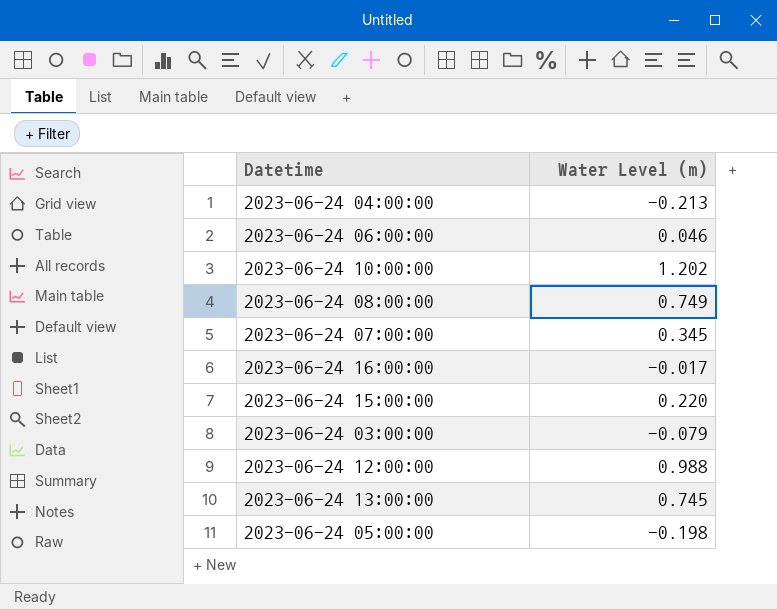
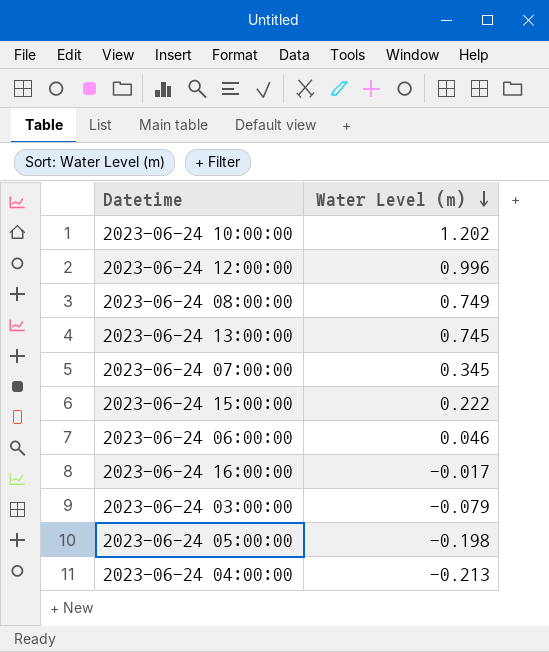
row order: none -> Water Level (m) descending
2023-06-24 12:00:00 | Water Level (m): 0.988 -> 0.996
2023-06-24 15:00:00 | Water Level (m): 0.220 -> 0.222

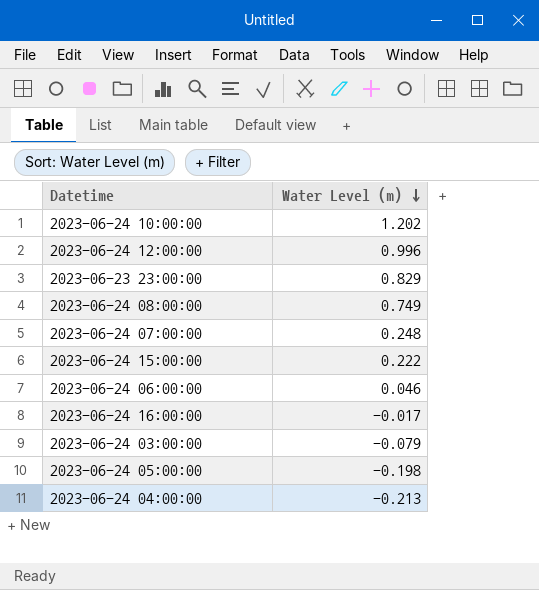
row 2023-06-24 13:00:00: 0.745 -> none
row 2023-06-23 23:00:00: none -> 0.829
2023-06-24 07:00:00 | Water Level (m): 0.345 -> 0.248

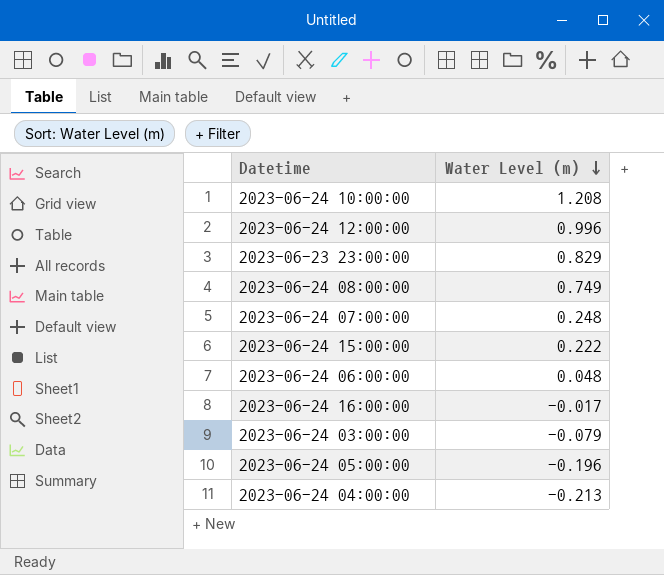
2023-06-24 10:00:00 | Water Level (m): 1.202 -> 1.208
2023-06-24 06:00:00 | Water Level (m): 0.046 -> 0.048
2023-06-24 05:00:00 | Water Level (m): -0.198 -> -0.196

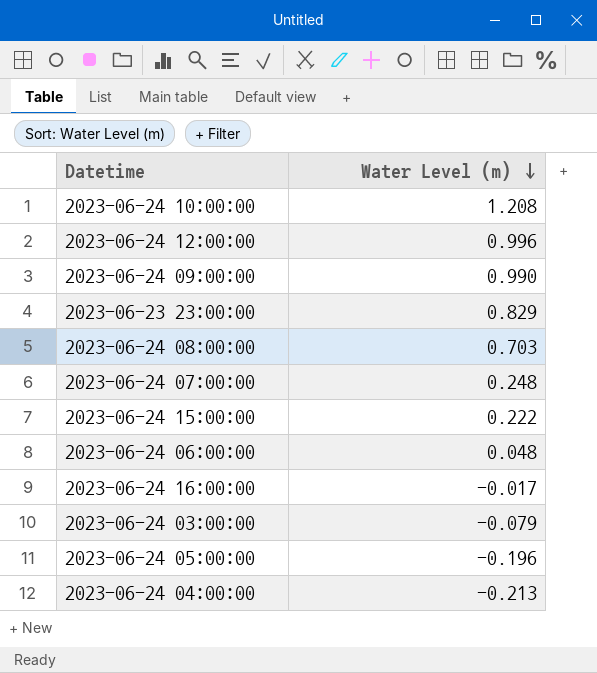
row 2023-06-24 09:00:00: none -> 0.990
2023-06-24 08:00:00 | Water Level (m): 0.749 -> 0.703

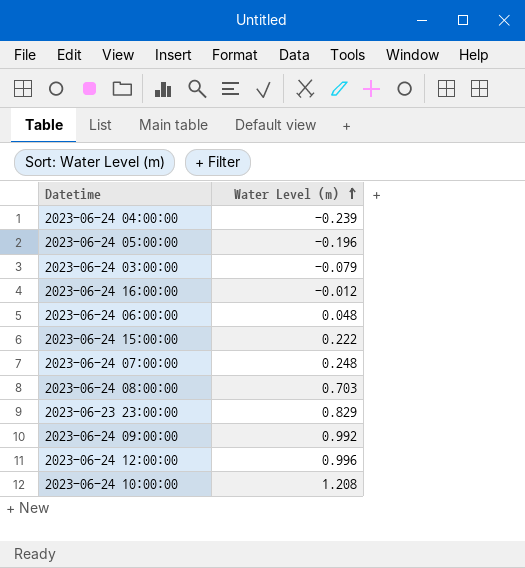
row order: Water Level (m) descending -> Water Level (m) ascending
2023-06-24 04:00:00 | Water Level (m): -0.213 -> -0.239
2023-06-24 16:00:00 | Water Level (m): -0.017 -> -0.012
2023-06-24 09:00:00 | Water Level (m): 0.990 -> 0.992

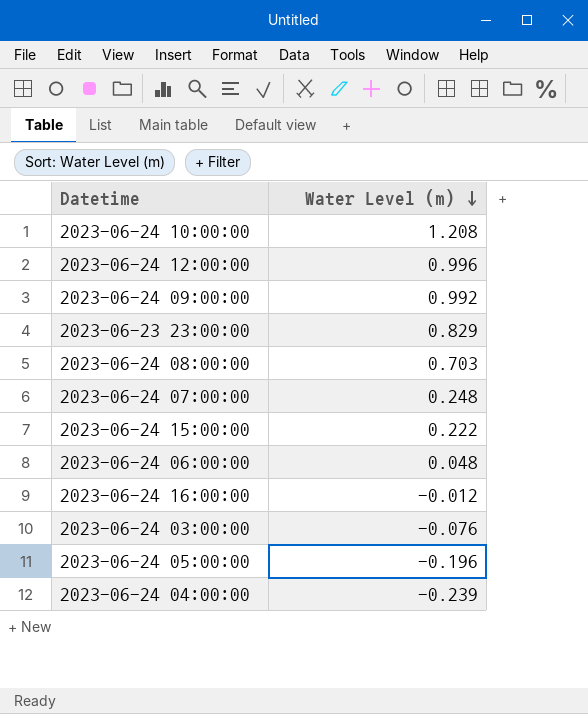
row order: Water Level (m) ascending -> Water Level (m) descending
2023-06-24 03:00:00 | Water Level (m): -0.079 -> -0.076

